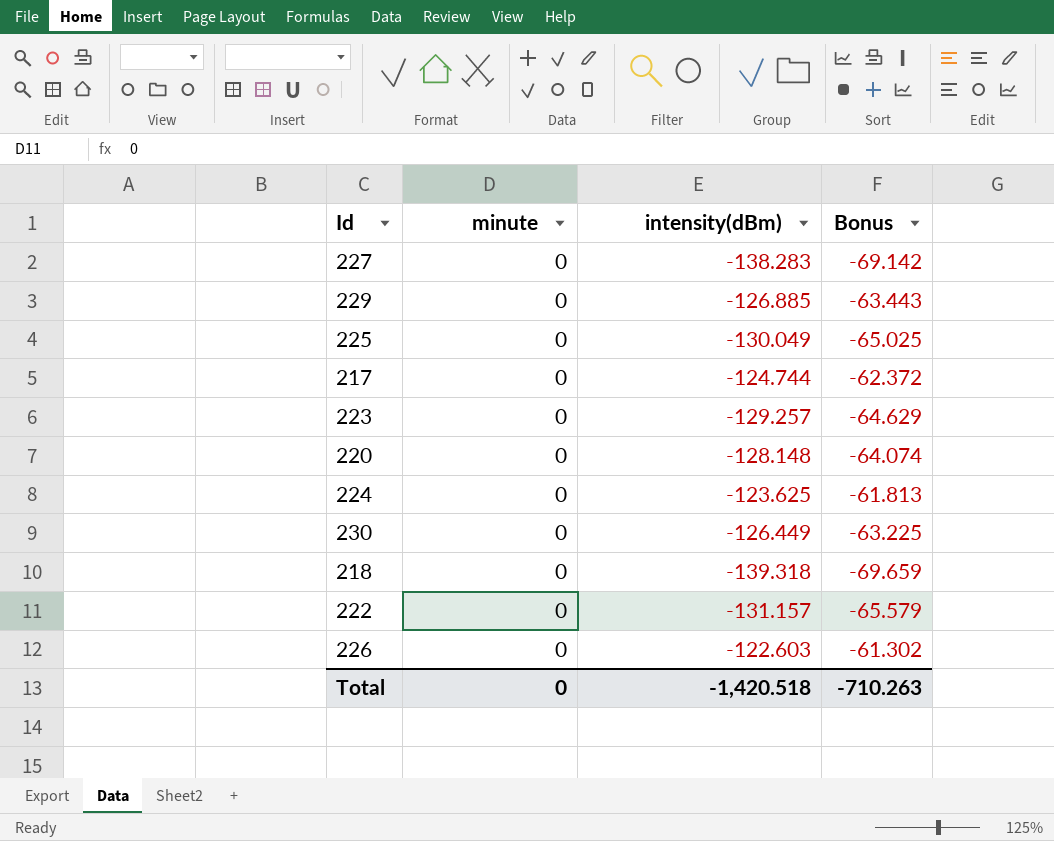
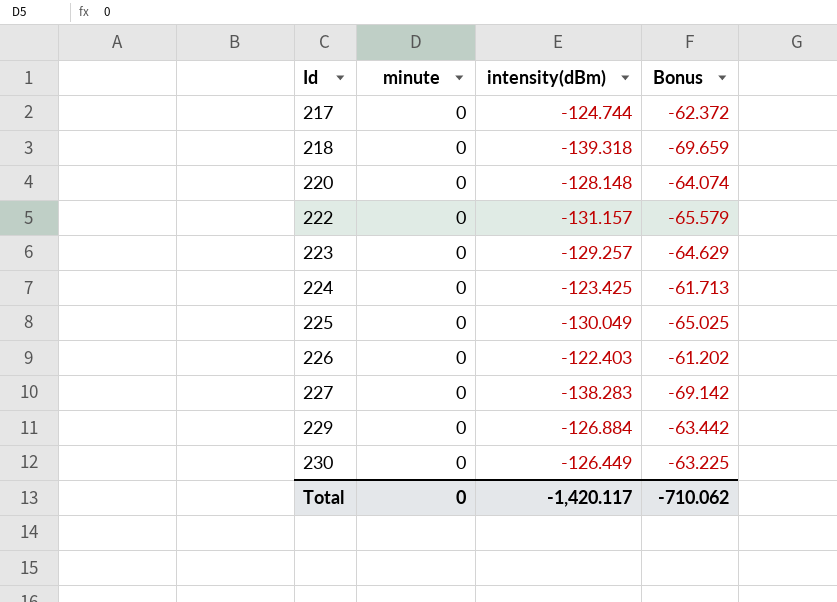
row order: none -> Id ascending
224 | intensity(dBm): -123.625 -> -123.425
224 | Bonus: -61.813 -> -61.713
226 | intensity(dBm): -122.603 -> -122.403
226 | Bonus: -61.302 -> -61.202
229 | intensity(dBm): -126.885 -> -126.884
229 | Bonus: -63.443 -> -63.442
Total | intensity(dBm): -1,420.518 -> -1,420.117
Total | Bonus: -710.263 -> -710.062

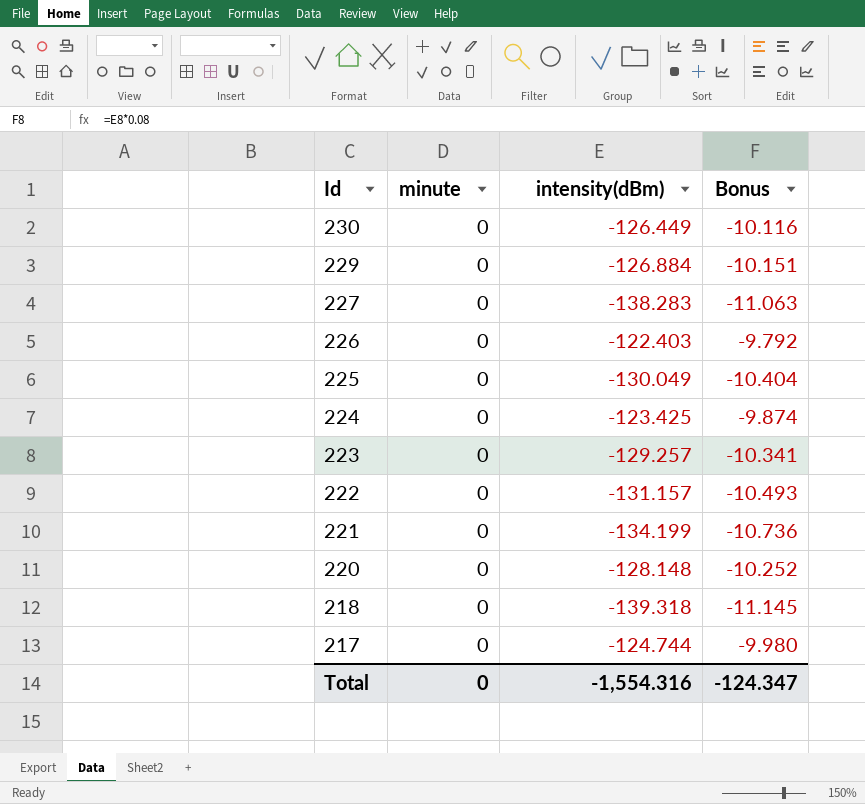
row order: Id ascending -> Id descending
column Bonus | formula: [intensity(dBm)] * 0.5 -> [intensity(dBm)] * 0.08
row 221: none -> 0 | -134.199 | -10.736
Total | intensity(dBm): -1,420.117 -> -1,554.316
Total | Bonus: -710.062 -> -124.347

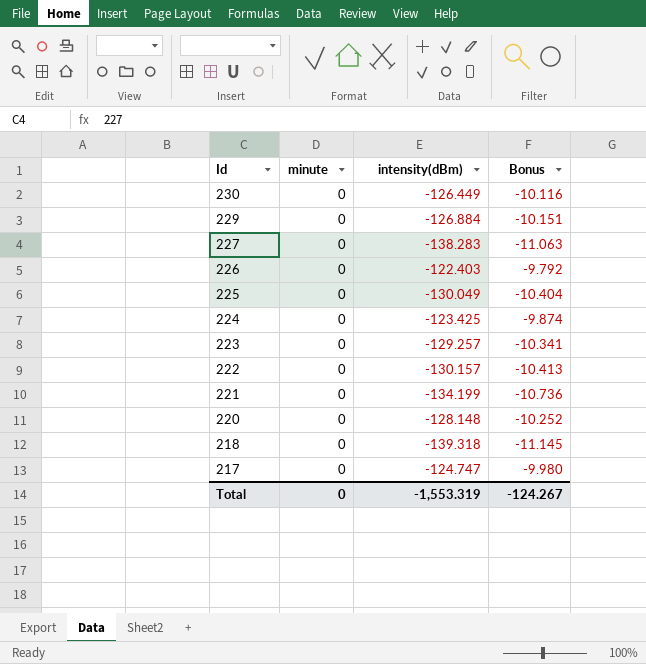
222 | intensity(dBm): -131.157 -> -130.157
222 | Bonus: -10.493 -> -10.413
217 | intensity(dBm): -124.744 -> -124.747
Total | intensity(dBm): -1,554.316 -> -1,553.319
Total | Bonus: -124.347 -> -124.267

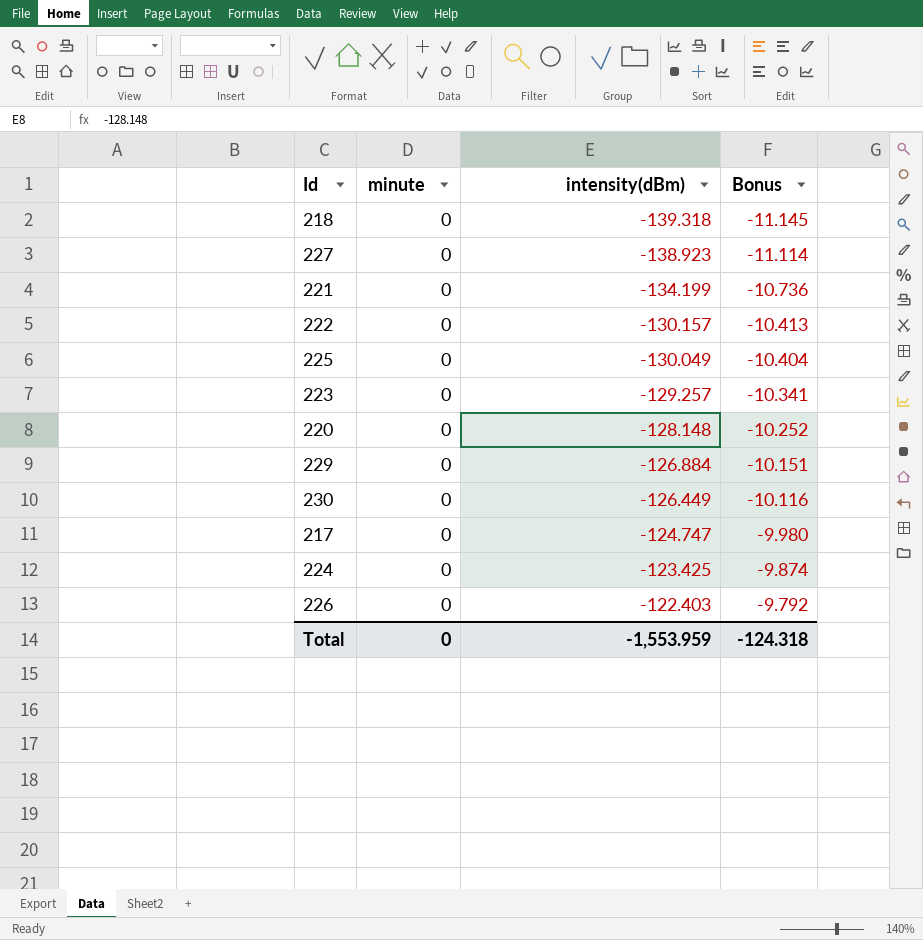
row order: Id descending -> intensity(dBm) ascending
227 | intensity(dBm): -138.283 -> -138.923
227 | Bonus: -11.063 -> -11.114
Total | intensity(dBm): -1,553.319 -> -1,553.959
Total | Bonus: -124.267 -> -124.318

